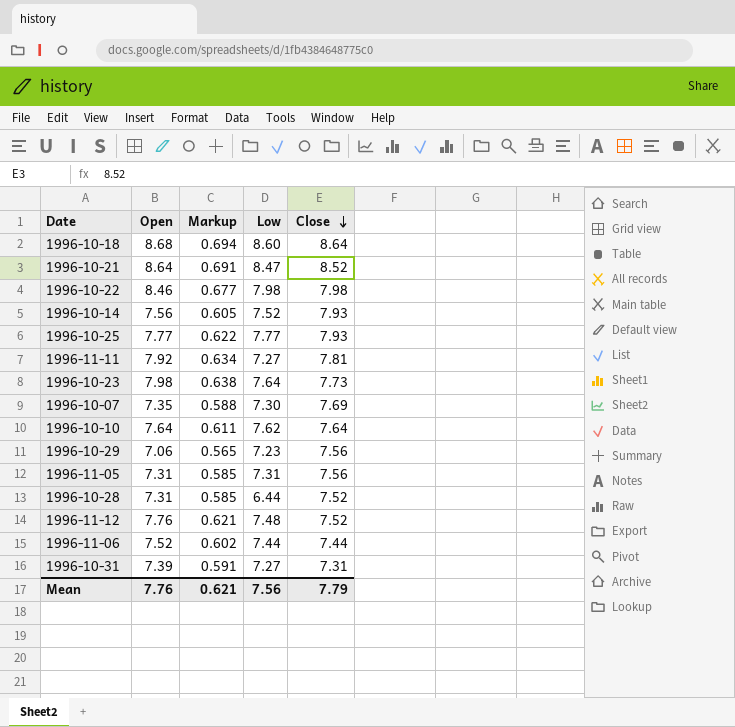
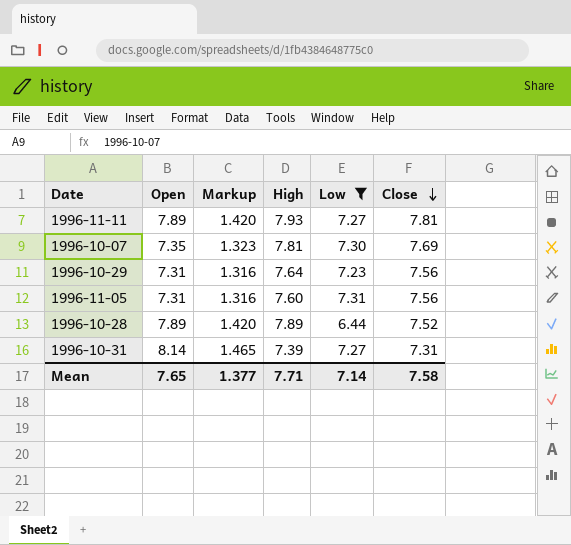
filter: none -> Low <= 7.31
column Markup | formula: [Open] * 0.08 -> [Open] * 0.18
column High | position: none -> 4
1996-11-11 | Open: 7.92 -> 7.89
1996-10-29 | Open: 7.06 -> 7.31
1996-10-28 | Open: 7.31 -> 7.89
1996-10-31 | Open: 7.39 -> 8.14
Mean | Open: 7.76 -> 7.65
Mean | Markup: 0.621 -> 1.377
Mean | Low: 7.56 -> 7.14
Mean | Close: 7.79 -> 7.58

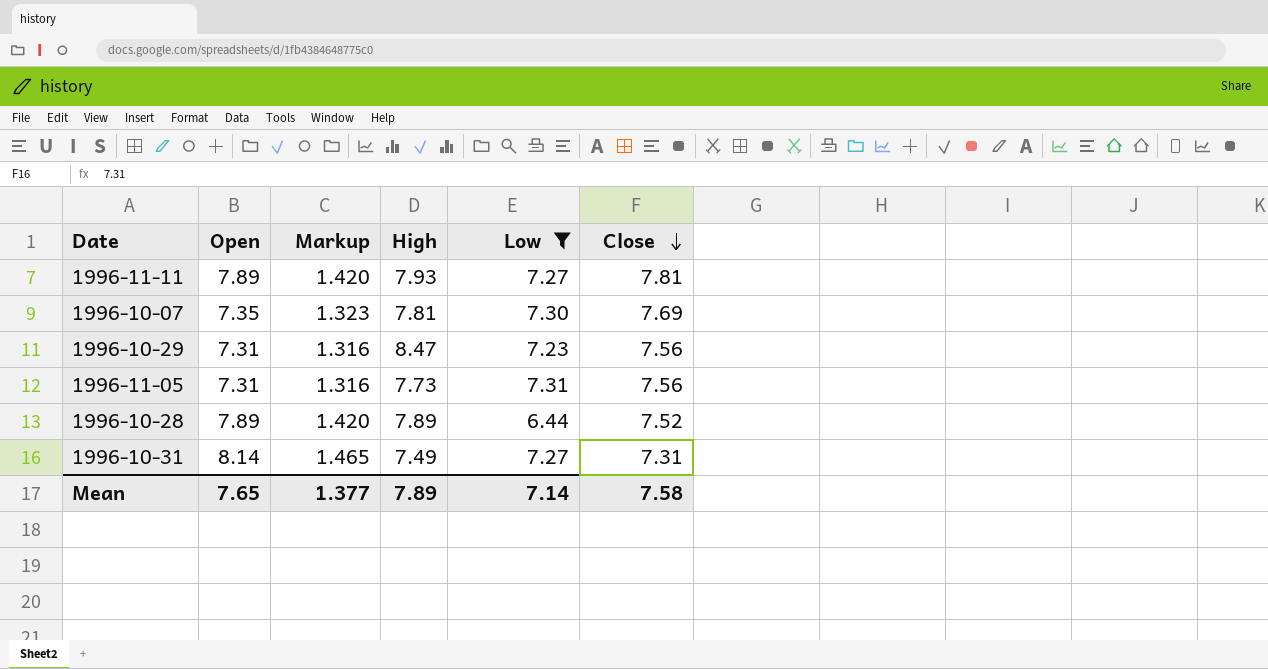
1996-10-29 | High: 7.64 -> 8.47
1996-11-05 | High: 7.60 -> 7.73
1996-10-31 | High: 7.39 -> 7.49
Mean | High: 7.71 -> 7.89

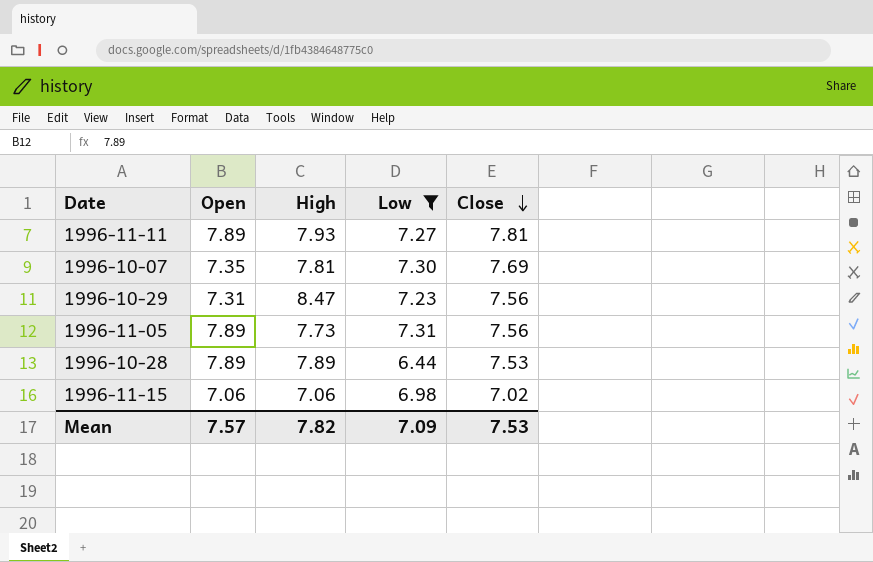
column Markup | formula: [Open] * 0.18 -> none
row 1996-10-31: 8.14 | 1.465 | 7.49 | 7.27 | 7.31 -> none
1996-11-05 | Open: 7.31 -> 7.89
1996-10-28 | Close: 7.52 -> 7.53
row 1996-11-15: none -> 7.06 | 7.06 | 6.98 | 7.02
Mean | Open: 7.65 -> 7.57
Mean | High: 7.89 -> 7.82
Mean | Low: 7.14 -> 7.09
Mean | Close: 7.58 -> 7.53

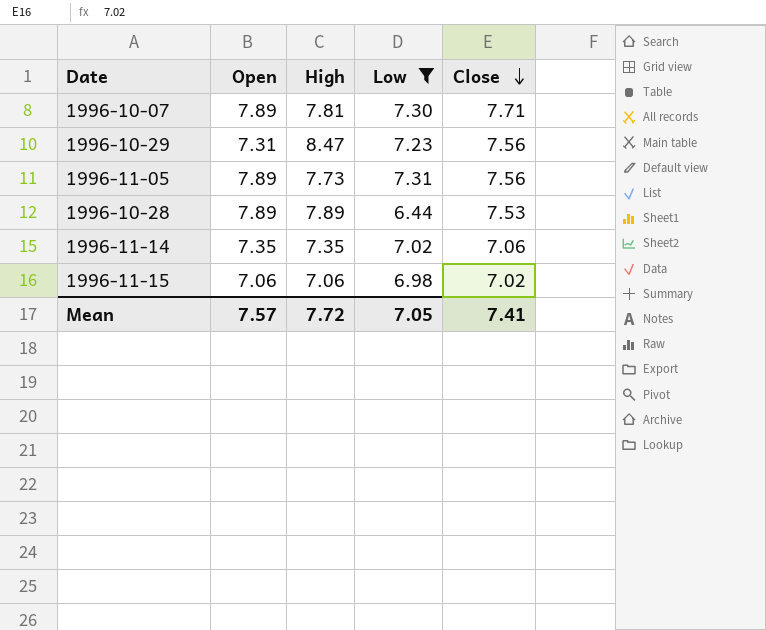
row 1996-11-11: 7.89 | 7.93 | 7.27 | 7.81 -> none
1996-10-07 | Open: 7.35 -> 7.89
1996-10-07 | Close: 7.69 -> 7.71
row 1996-11-14: none -> 7.35 | 7.35 | 7.02 | 7.06
Mean | High: 7.82 -> 7.72
Mean | Low: 7.09 -> 7.05
Mean | Close: 7.53 -> 7.41

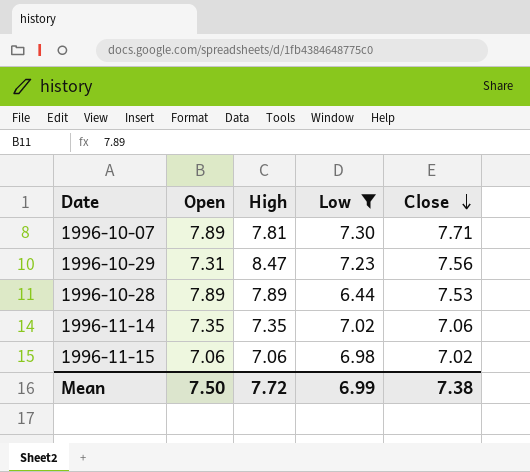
row 1996-11-05: 7.89 | 7.73 | 7.31 | 7.56 -> none
Mean | Open: 7.57 -> 7.50
Mean | Low: 7.05 -> 6.99
Mean | Close: 7.41 -> 7.38

